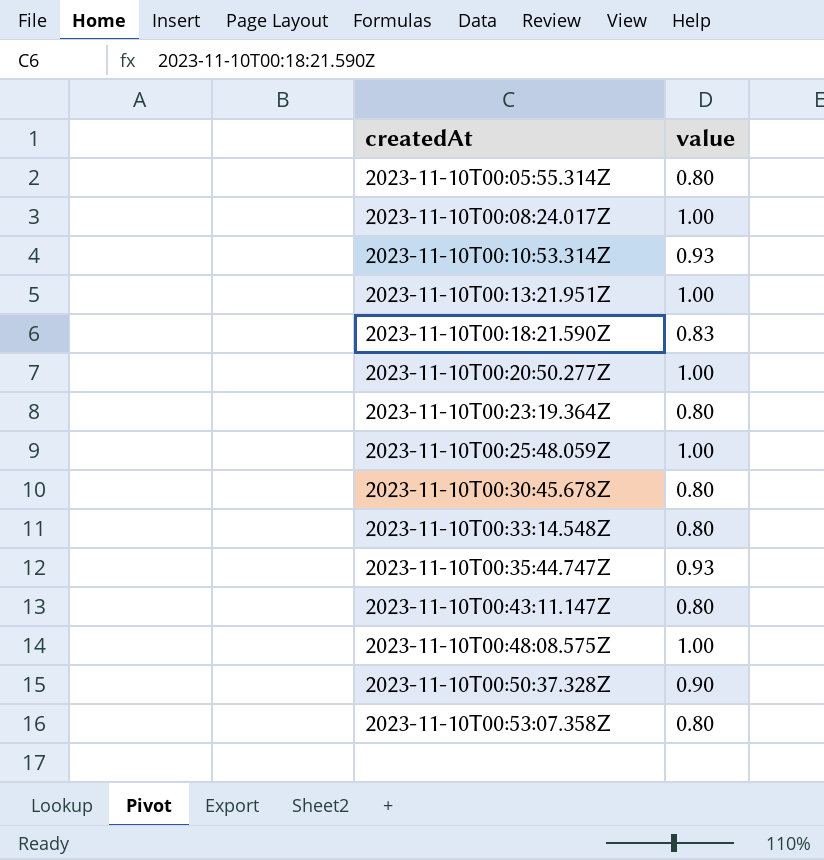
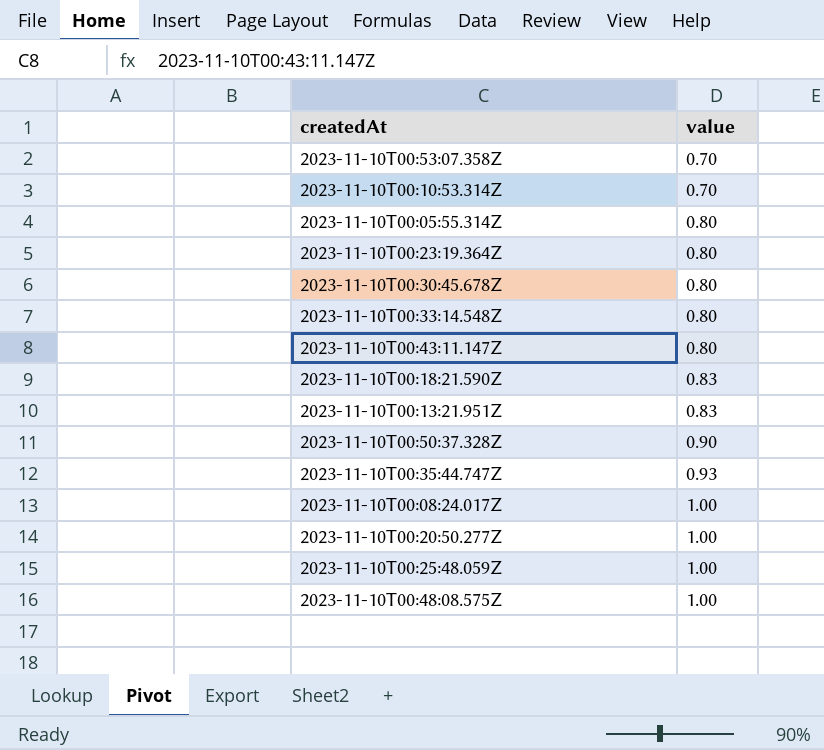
row order: createdAt ascending -> value ascending
2023-11-10T00:53:07.358Z | value: 0.80 -> 0.70
2023-11-10T00:10:53.314Z | value: 0.93 -> 0.70
2023-11-10T00:13:21.951Z | value: 1.00 -> 0.83

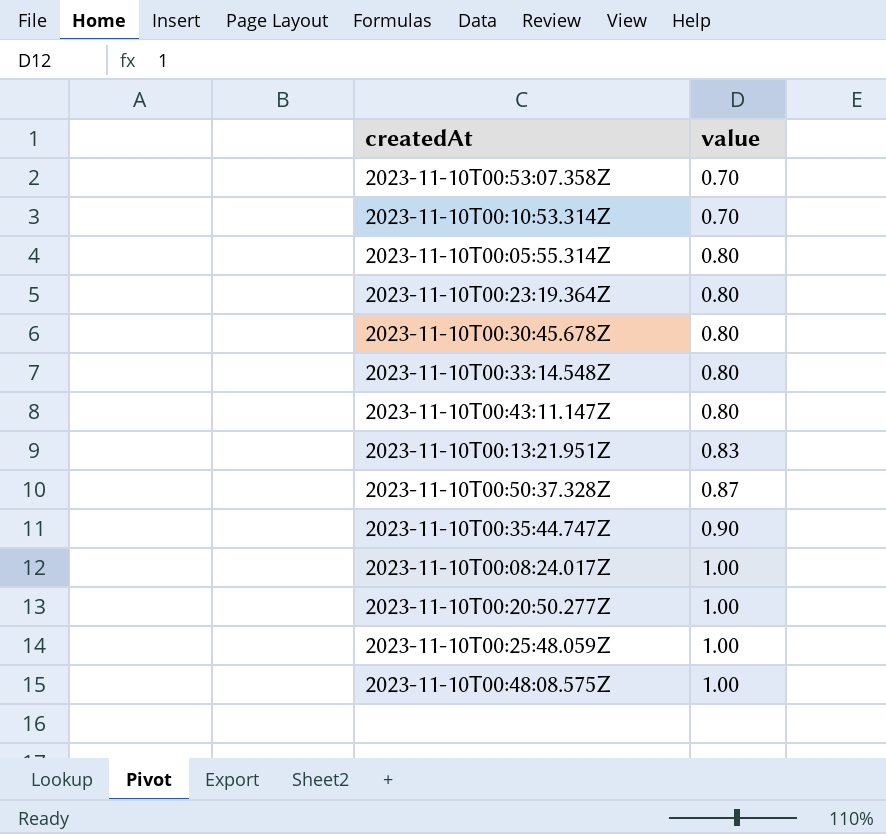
row 2023-11-10T00:18:21.590Z: 0.83 -> none
2023-11-10T00:50:37.328Z | value: 0.90 -> 0.87
2023-11-10T00:35:44.747Z | value: 0.93 -> 0.90

